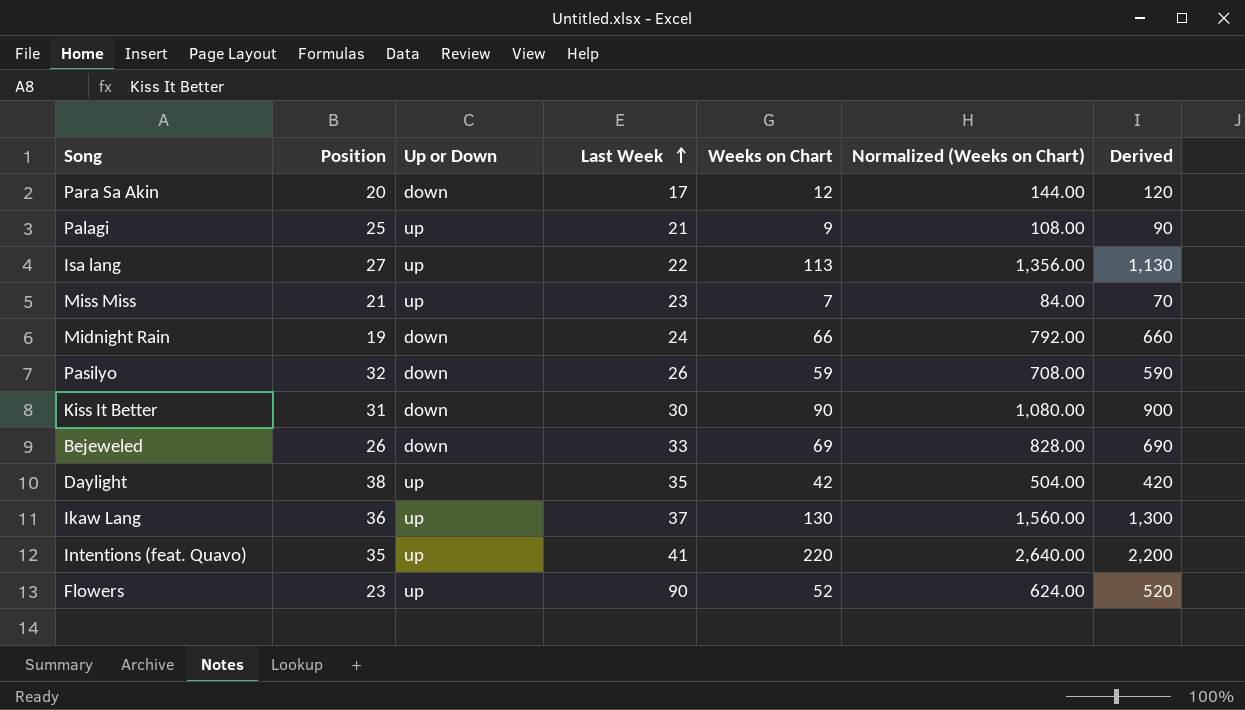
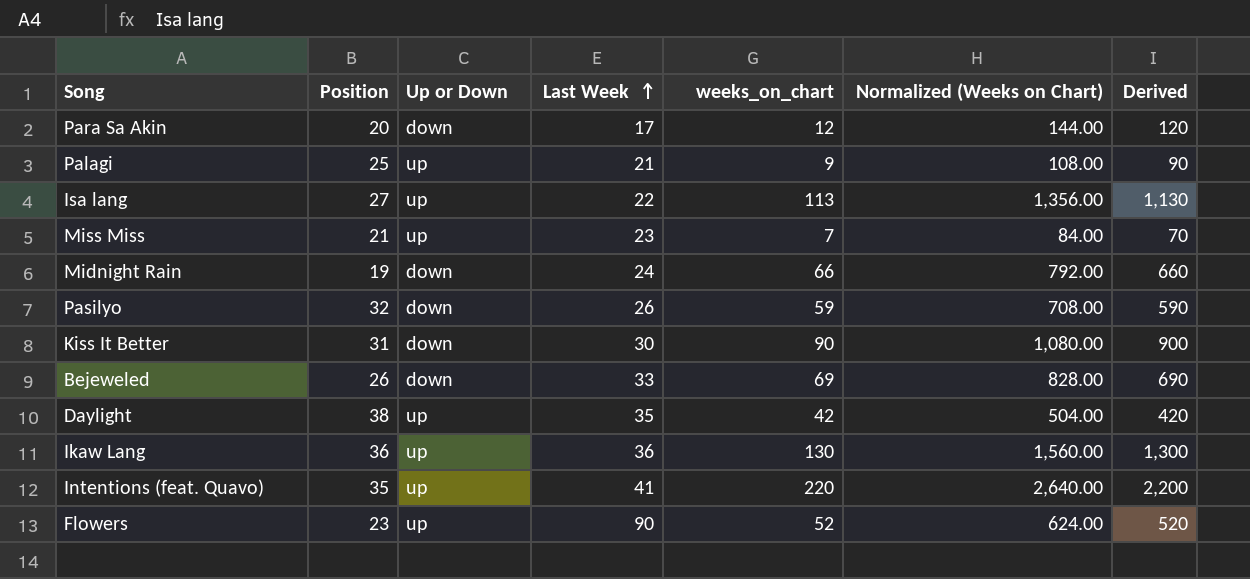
column name: Weeks on Chart -> weeks_on_chart
Ikaw Lang | Last Week: 37 -> 36

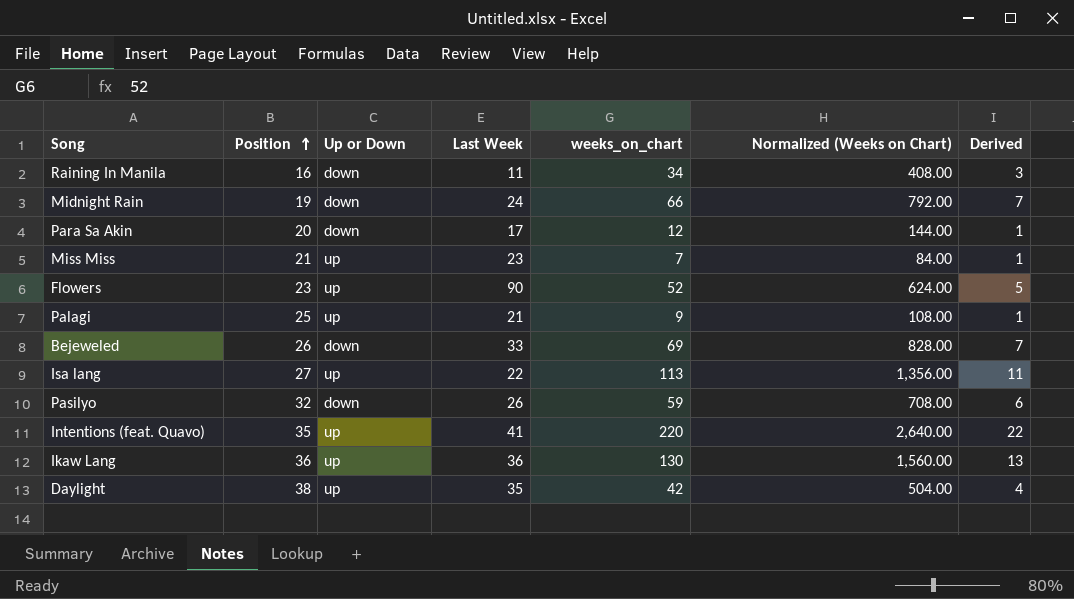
row order: Last Week ascending -> Position ascending
column Derived | formula: [weeks_on_chart] * 10 -> [weeks_on_chart] * 0.1
row Kiss It Better: 31 | down | 30 | 90 | 1,080.00 | 900 -> none
row Raining In Manila: none -> 16 | down | 11 | 34 | 408.00 | 3

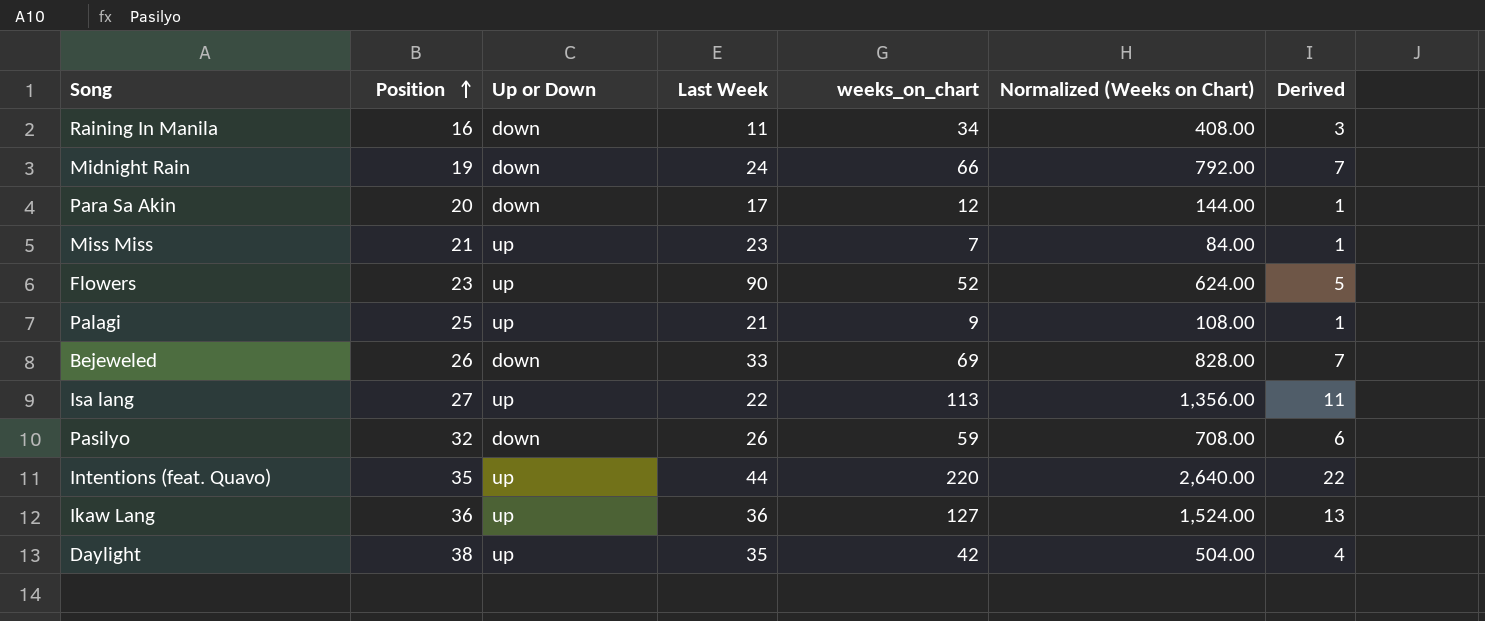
Intentions (feat. Quavo) | Last Week: 41 -> 44
Ikaw Lang | weeks_on_chart: 130 -> 127
Ikaw Lang | Normalized (Weeks on Chart): 1,560.00 -> 1,524.00

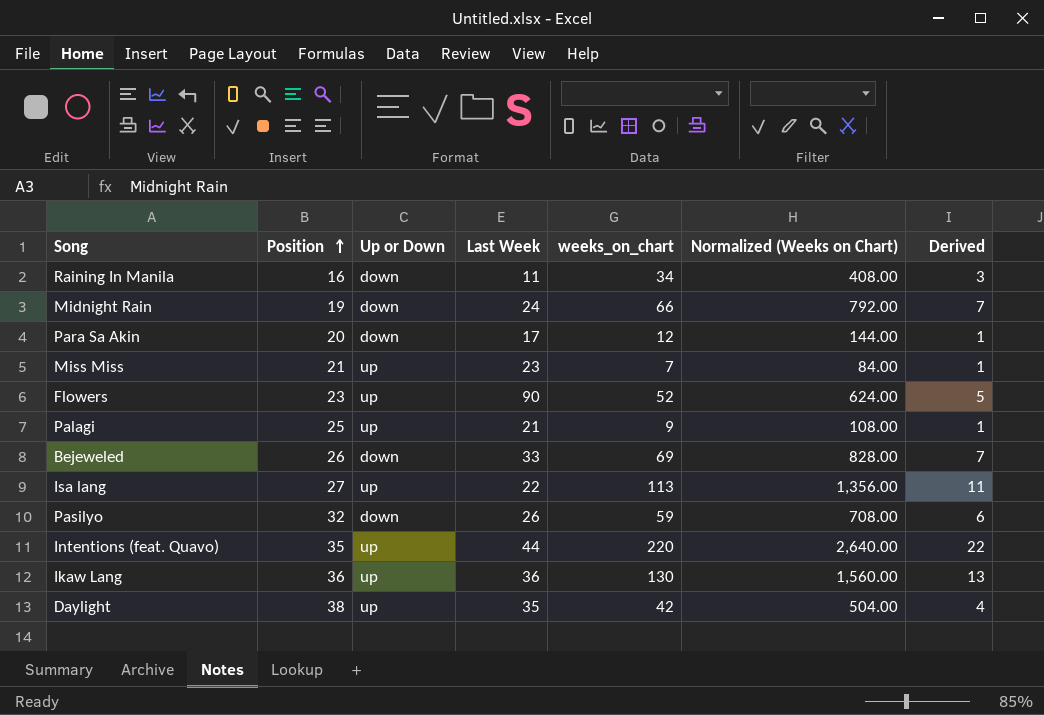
Ikaw Lang | weeks_on_chart: 127 -> 130
Ikaw Lang | Normalized (Weeks on Chart): 1,524.00 -> 1,560.00

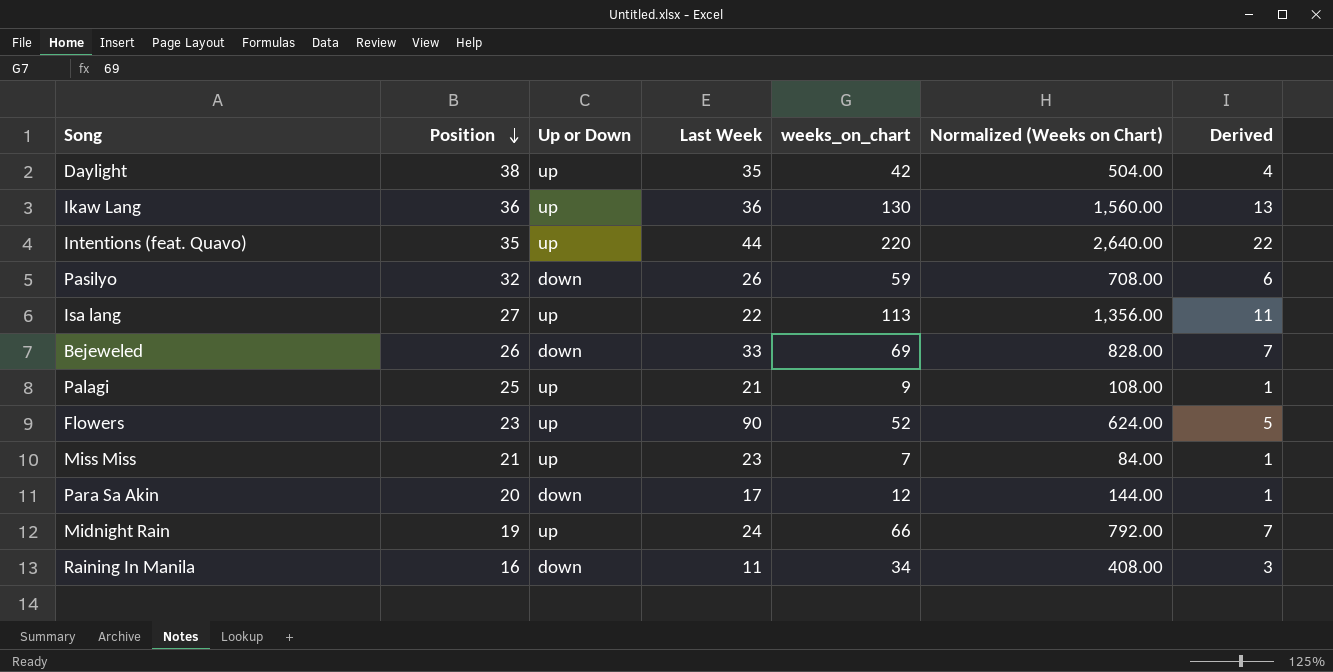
row order: Position ascending -> Position descending
Midnight Rain | Up or Down: down -> up

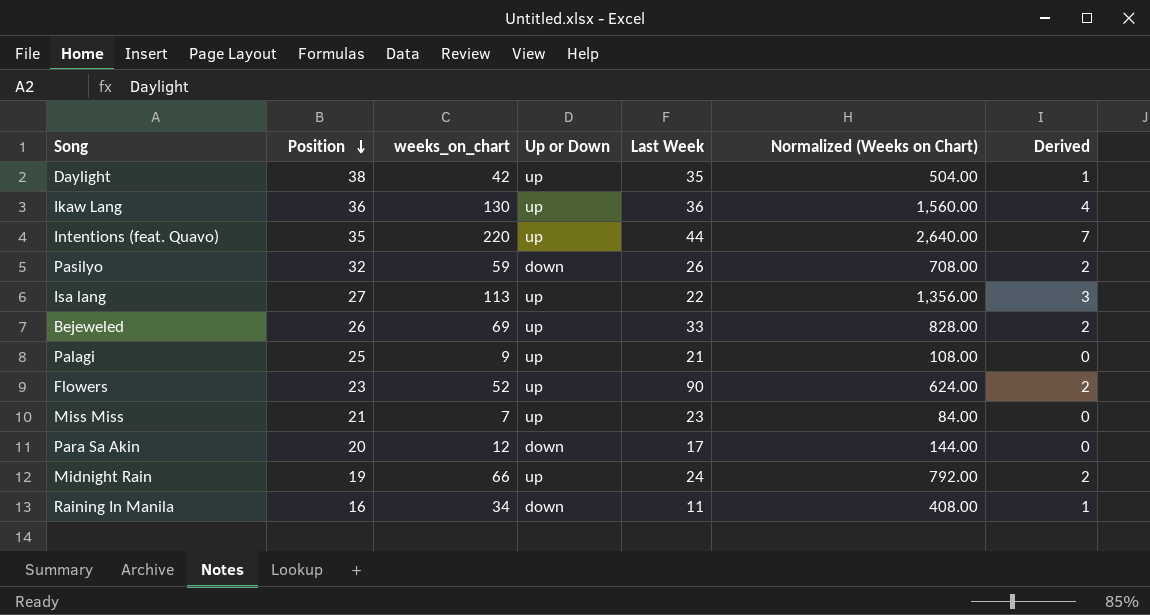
column weeks_on_chart | position: 5 -> 3
column Derived | formula: [weeks_on_chart] * 0.1 -> [weeks_on_chart] * 0.03
Bejeweled | Up or Down: down -> up

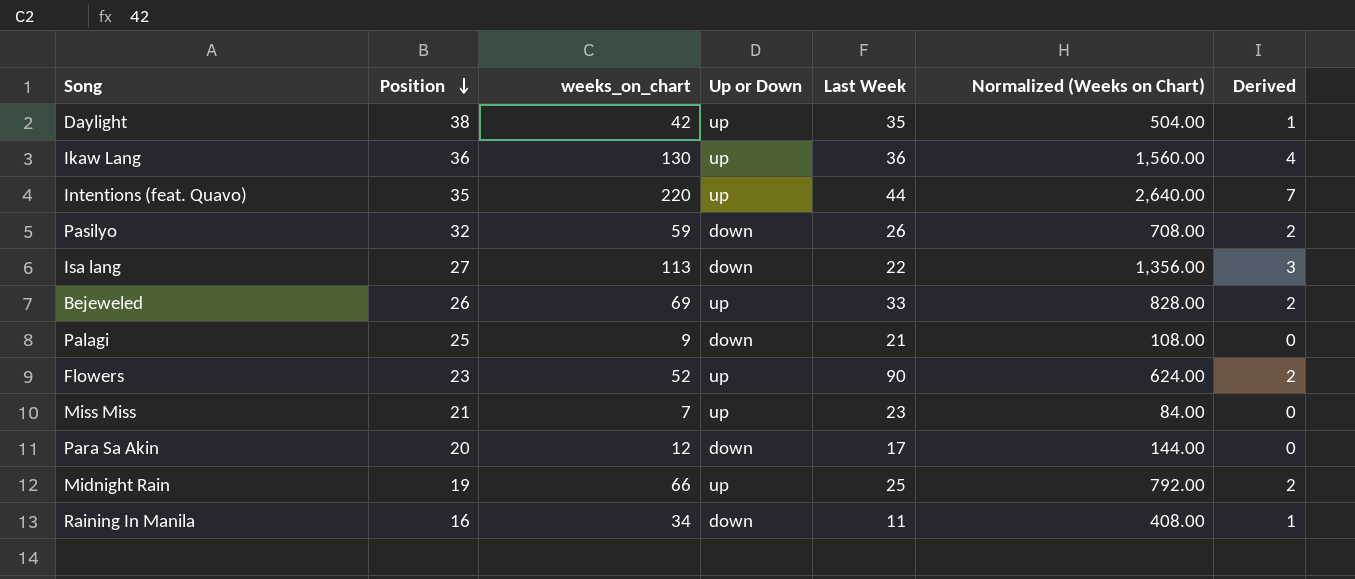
Isa lang | Up or Down: up -> down
Palagi | Up or Down: up -> down
Midnight Rain | Last Week: 24 -> 25

